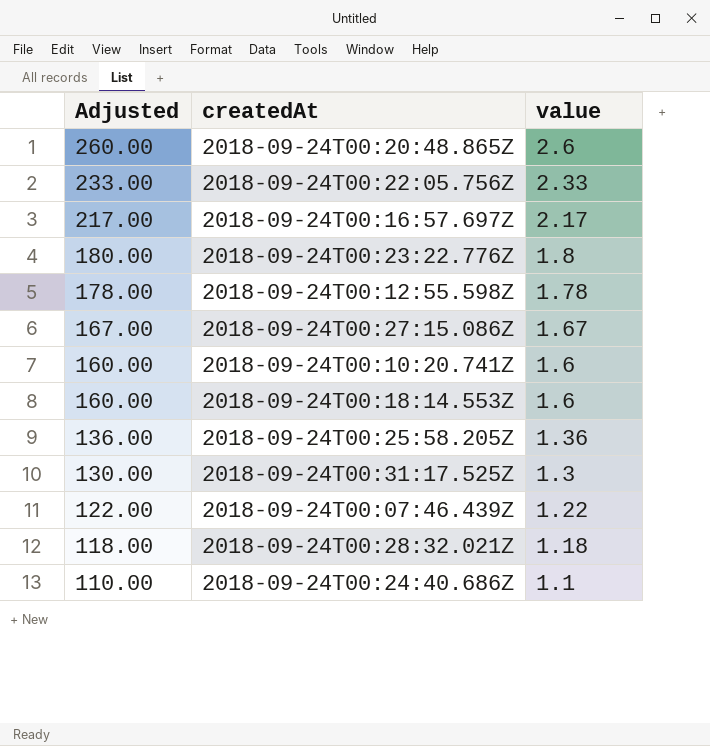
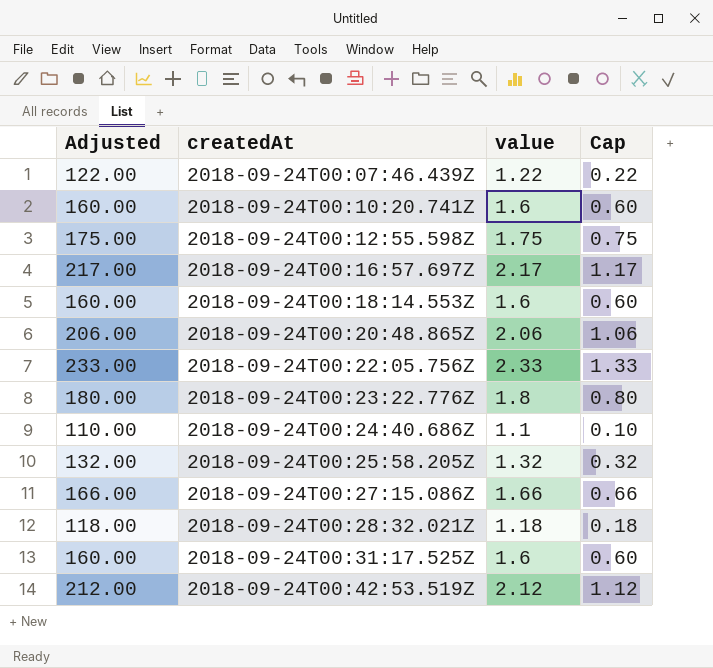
row order: Adjusted descending -> createdAt ascending
column Cap | formula: none -> [value] - 1
2018-09-24T00:12:55.598Z | Adjusted: 178.00 -> 175.00
2018-09-24T00:12:55.598Z | value: 1.78 -> 1.75
2018-09-24T00:20:48.865Z | Adjusted: 260.00 -> 206.00
2018-09-24T00:20:48.865Z | value: 2.6 -> 2.06
2018-09-24T00:25:58.205Z | Adjusted: 136.00 -> 132.00
2018-09-24T00:25:58.205Z | value: 1.36 -> 1.32
2018-09-24T00:27:15.086Z | Adjusted: 167.00 -> 166.00
2018-09-24T00:27:15.086Z | value: 1.67 -> 1.66
2018-09-24T00:31:17.525Z | Adjusted: 130.00 -> 160.00
2018-09-24T00:31:17.525Z | value: 1.3 -> 1.6
row 2018-09-24T00:42:53.519Z: none -> 212.00 | 2.12 | 1.12

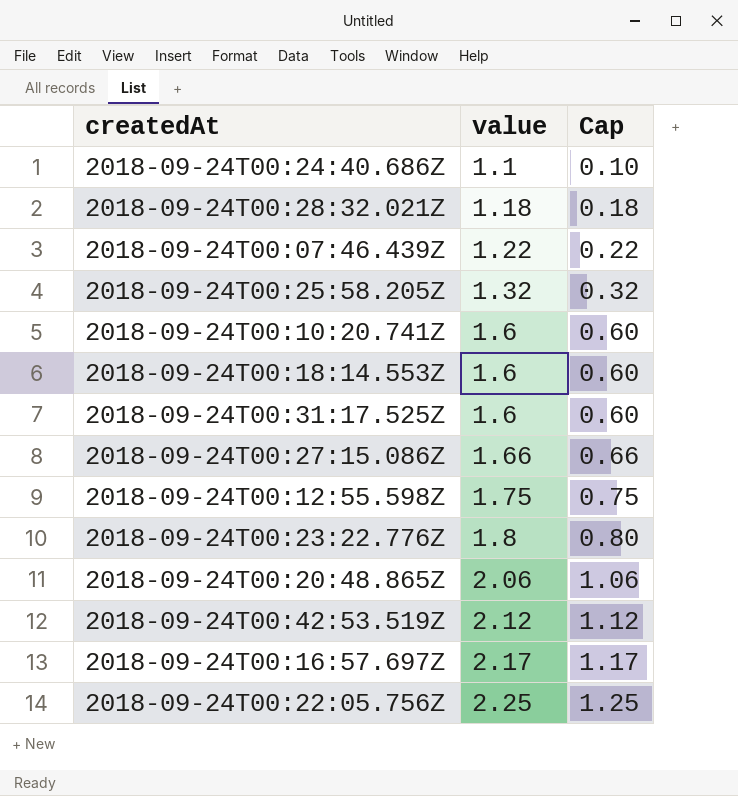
row order: createdAt ascending -> value ascending
column Adjusted | formula: [value] * 100 -> none
2018-09-24T00:22:05.756Z | value: 2.33 -> 2.25
2018-09-24T00:22:05.756Z | Cap: 1.33 -> 1.25

